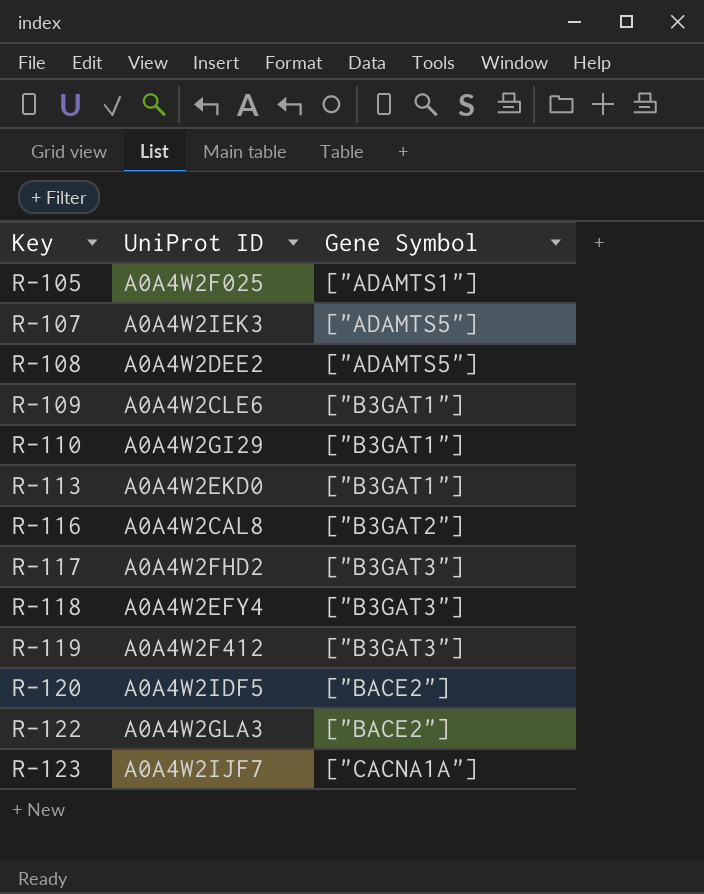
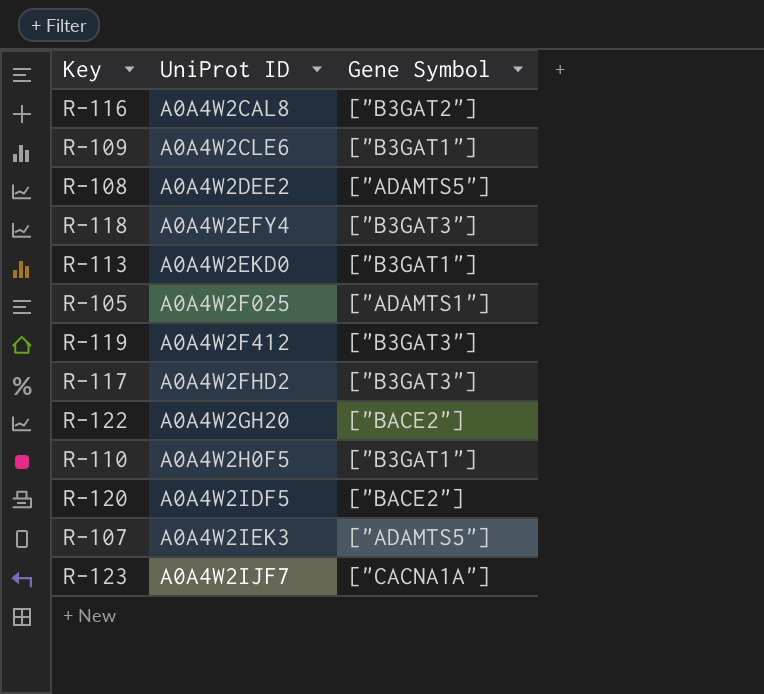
row order: Key ascending -> UniProt ID ascending
R-122 | UniProt ID: A0A4W2GLA3 -> A0A4W2GH20
R-110 | UniProt ID: A0A4W2GI29 -> A0A4W2H0F5

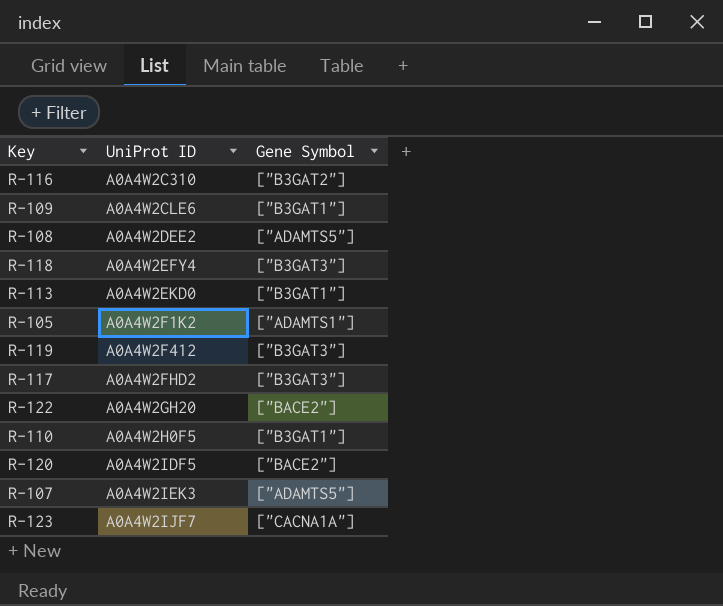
R-116 | UniProt ID: A0A4W2CAL8 -> A0A4W2C310
R-105 | UniProt ID: A0A4W2F025 -> A0A4W2F1K2

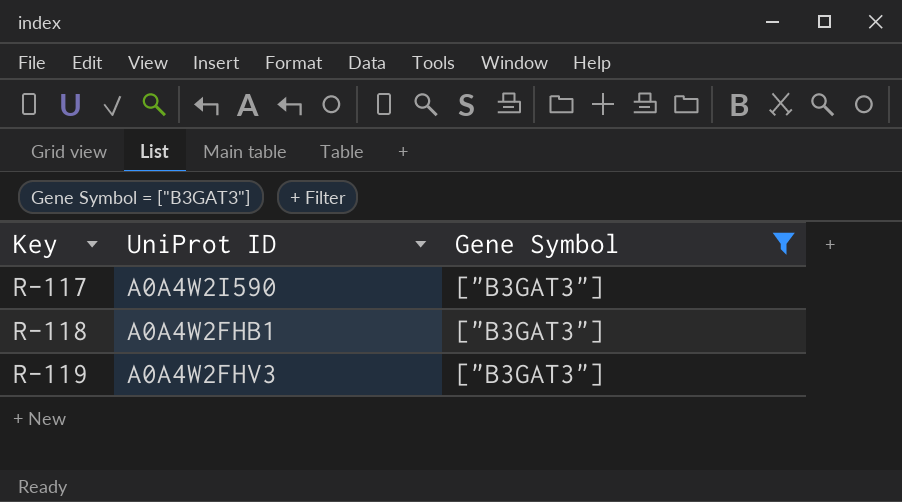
filter: none -> Gene Symbol = ["B3GAT3"]
row order: UniProt ID ascending -> Key ascending
R-117 | UniProt ID: A0A4W2FHD2 -> A0A4W2I590
R-118 | UniProt ID: A0A4W2EFY4 -> A0A4W2FHB1
R-119 | UniProt ID: A0A4W2F412 -> A0A4W2FHV3

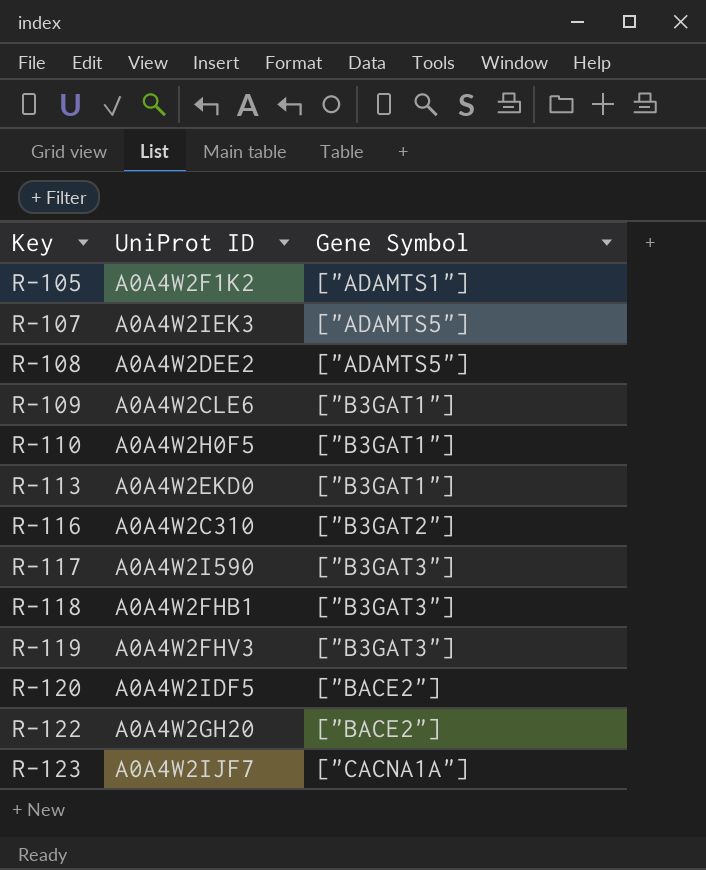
filter: Gene Symbol = ["B3GAT3"] -> none

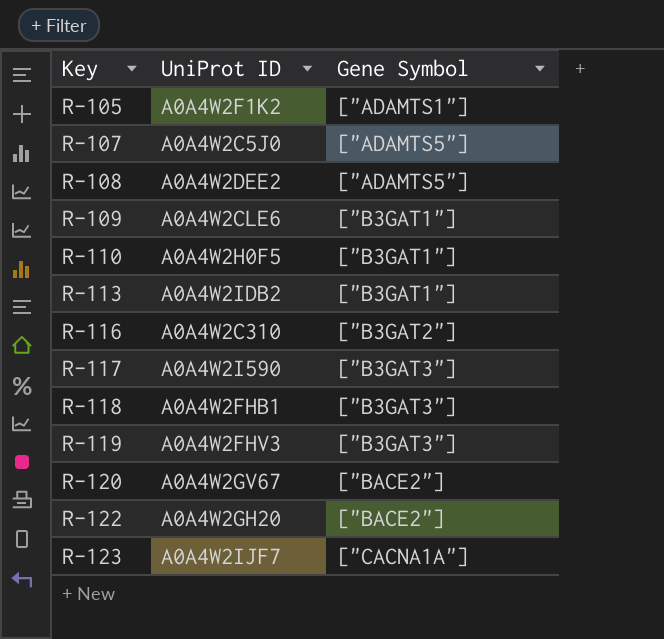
R-107 | UniProt ID: A0A4W2IEK3 -> A0A4W2C5J0
R-113 | UniProt ID: A0A4W2EKD0 -> A0A4W2IDB2
R-120 | UniProt ID: A0A4W2IDF5 -> A0A4W2GV67

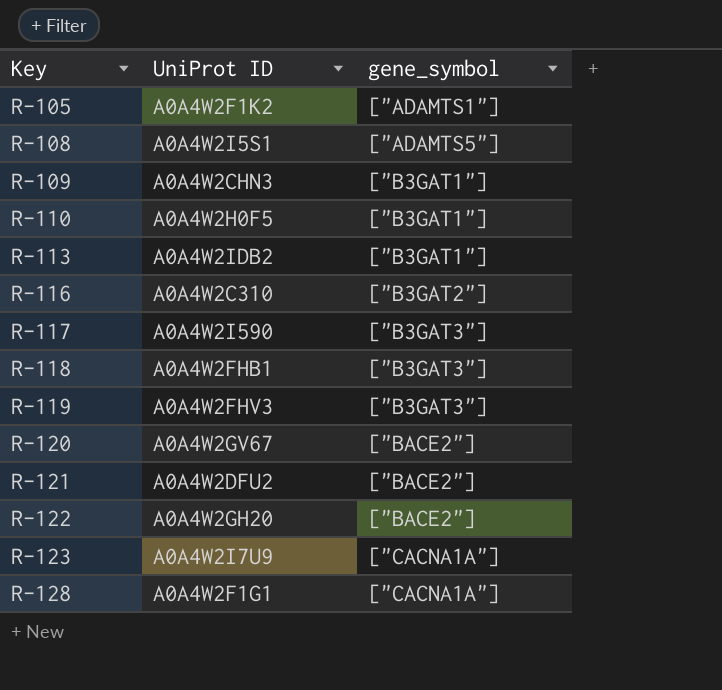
column name: Gene Symbol -> gene_symbol
row R-107: A0A4W2C5J0 | ["ADAMTS5"] -> none
R-108 | UniProt ID: A0A4W2DEE2 -> A0A4W2I5S1
R-109 | UniProt ID: A0A4W2CLE6 -> A0A4W2CHN3
row R-121: none -> A0A4W2DFU2 | ["BACE2"]
R-123 | UniProt ID: A0A4W2IJF7 -> A0A4W2I7U9
row R-128: none -> A0A4W2F1G1 | ["CACNA1A"]

